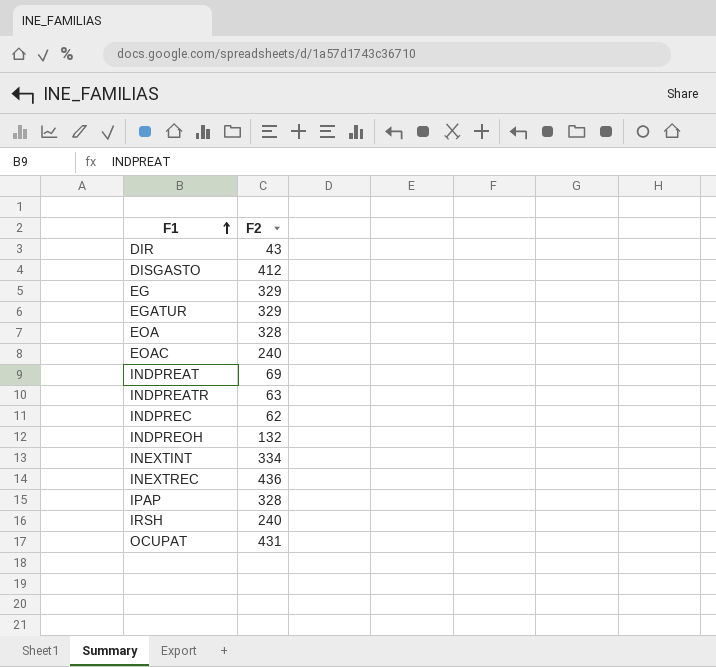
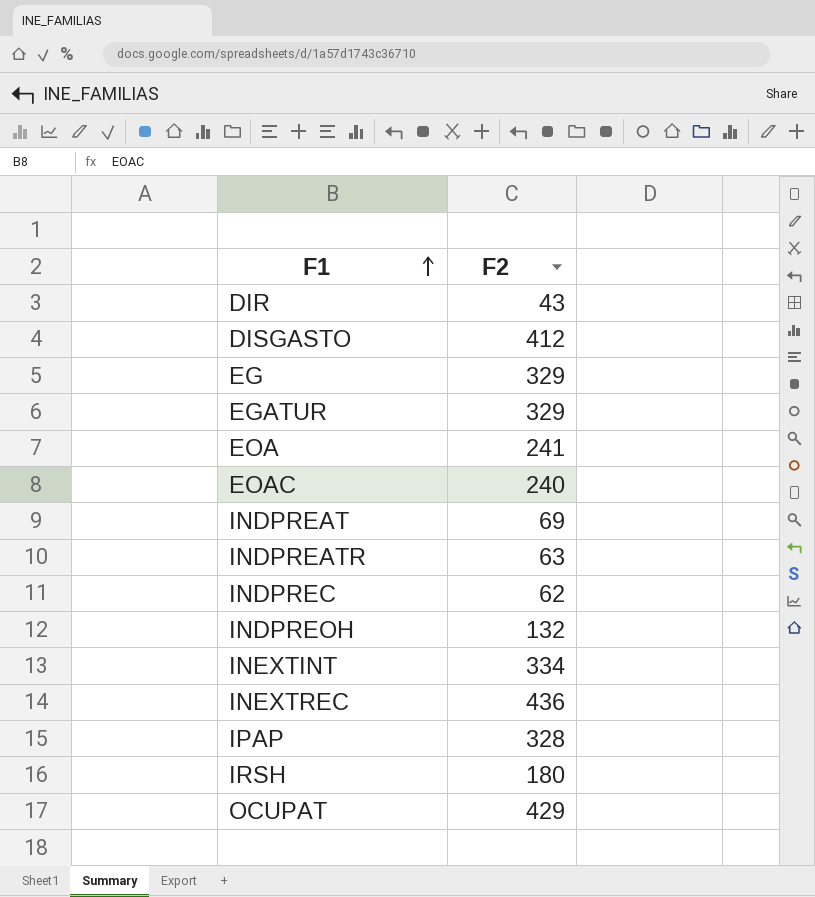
EOA | F2: 328 -> 241
IRSH | F2: 240 -> 180
OCUPAT | F2: 431 -> 429

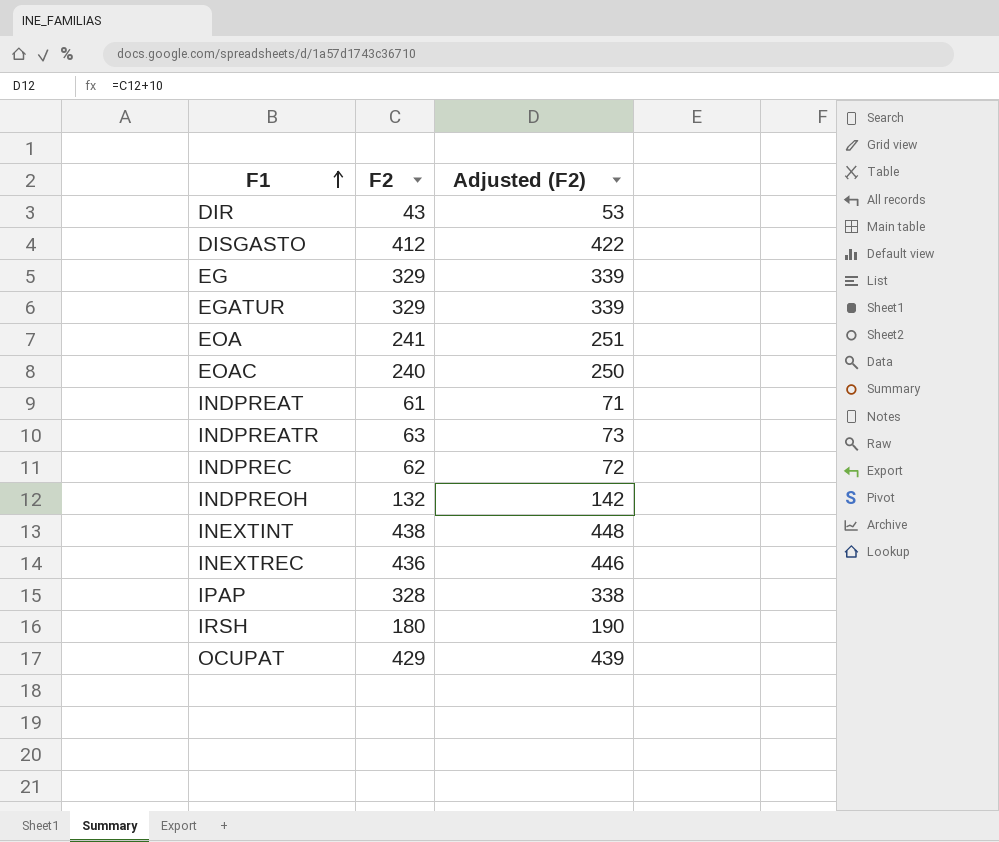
column Adjusted (F2) | formula: none -> [F2] + 10
INDPREAT | F2: 69 -> 61
INEXTINT | F2: 334 -> 438

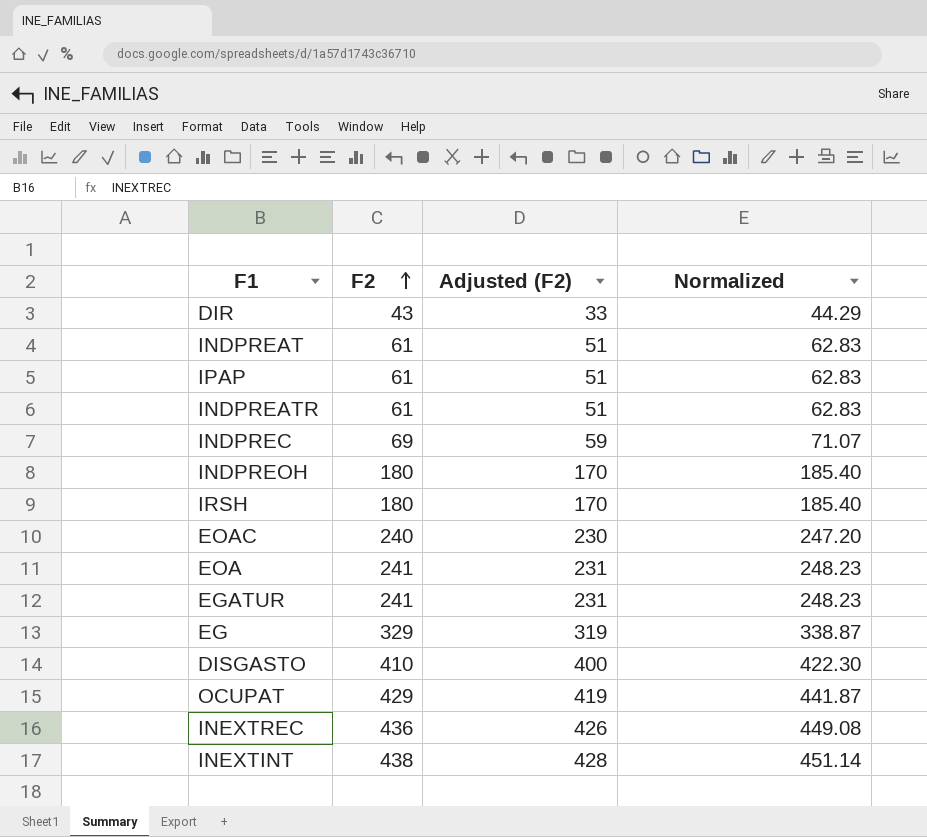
row order: F1 ascending -> F2 ascending
column Adjusted (F2) | formula: [F2] + 10 -> [F2] - 10
column Normalized | formula: none -> [F2] * 1.03
IPAP | F2: 328 -> 61
INDPREATR | F2: 63 -> 61
INDPREC | F2: 62 -> 69
INDPREOH | F2: 132 -> 180
EGATUR | F2: 329 -> 241
DISGASTO | F2: 412 -> 410

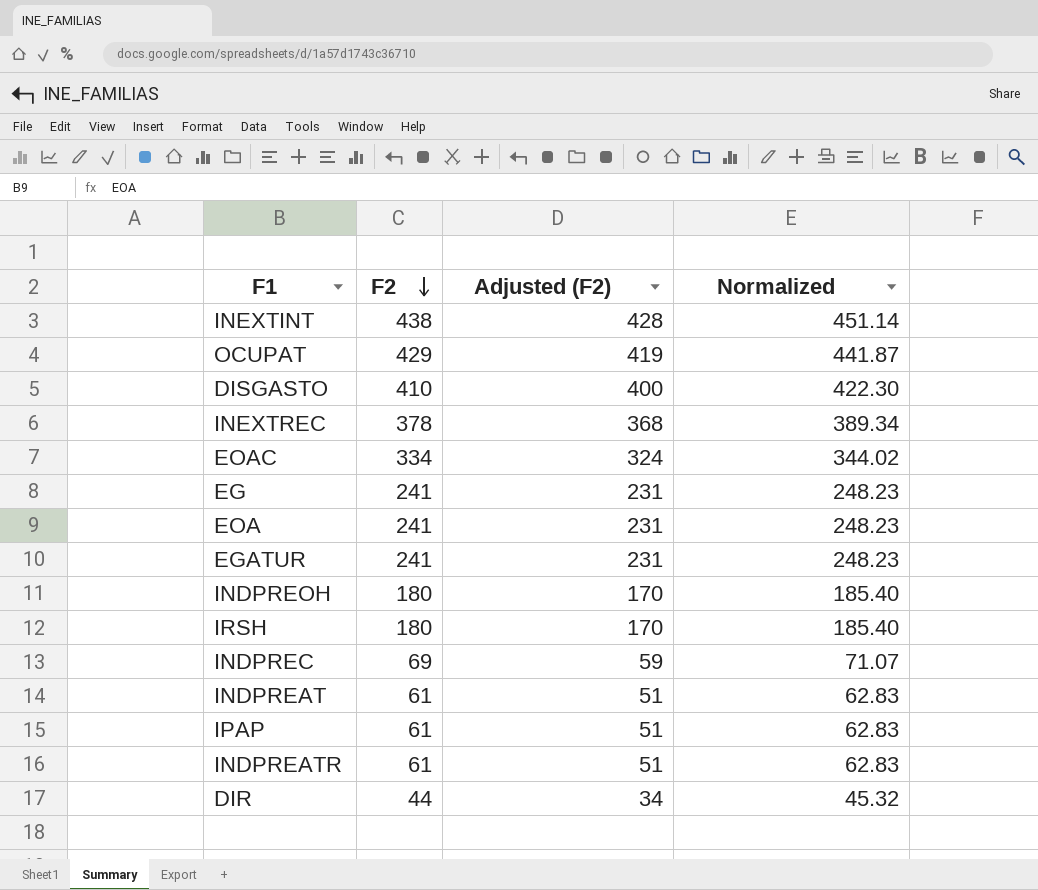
row order: F2 ascending -> F2 descending
INEXTREC | F2: 436 -> 378
INEXTREC | Adjusted (F2): 426 -> 368
INEXTREC | Normalized: 449.08 -> 389.34
EOAC | F2: 240 -> 334
EOAC | Adjusted (F2): 230 -> 324
EOAC | Normalized: 247.20 -> 344.02
EG | F2: 329 -> 241
EG | Adjusted (F2): 319 -> 231
EG | Normalized: 338.87 -> 248.23
DIR | F2: 43 -> 44
DIR | Adjusted (F2): 33 -> 34
DIR | Normalized: 44.29 -> 45.32

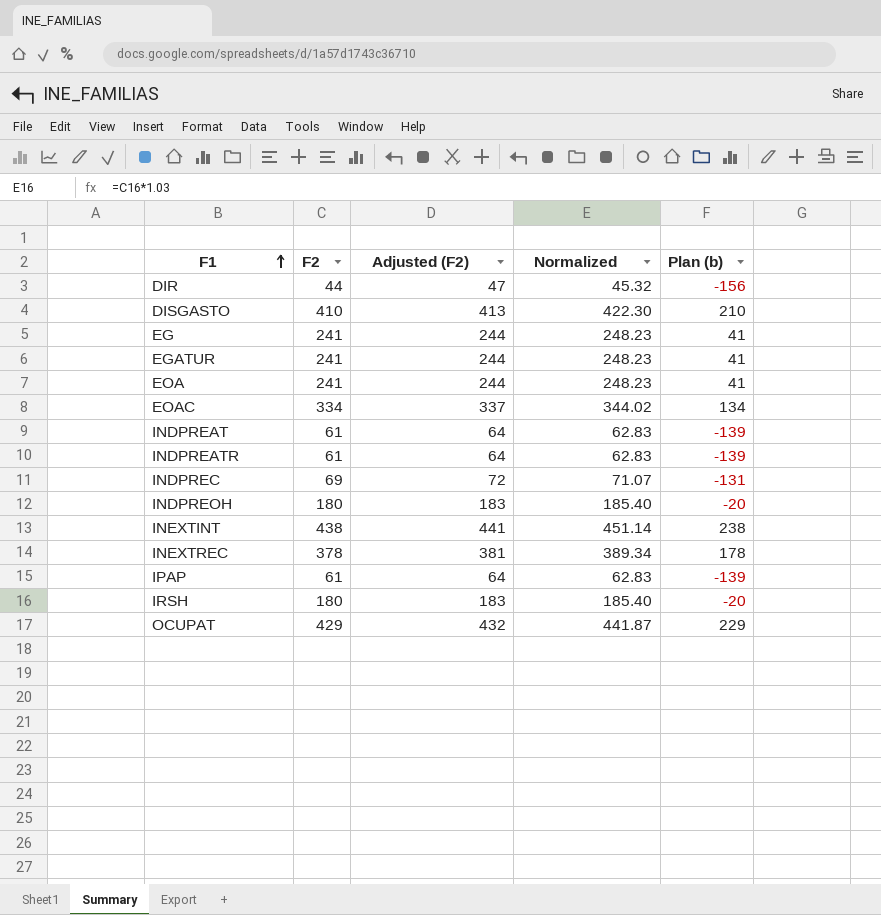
row order: F2 descending -> F1 ascending
column Adjusted (F2) | formula: [F2] - 10 -> [F2] + 3
column Plan (b) | formula: none -> [F2] - 200

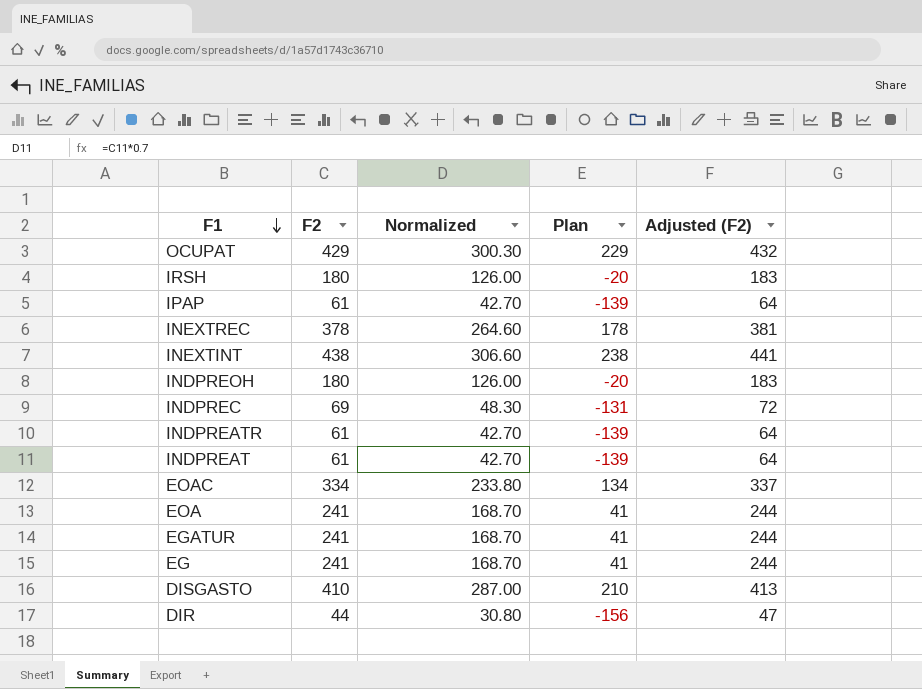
row order: F1 ascending -> F1 descending
column Normalized | formula: [F2] * 1.03 -> [F2] * 0.7
column name: Plan (b) -> Plan
column Adjusted (F2) | position: 3 -> 5

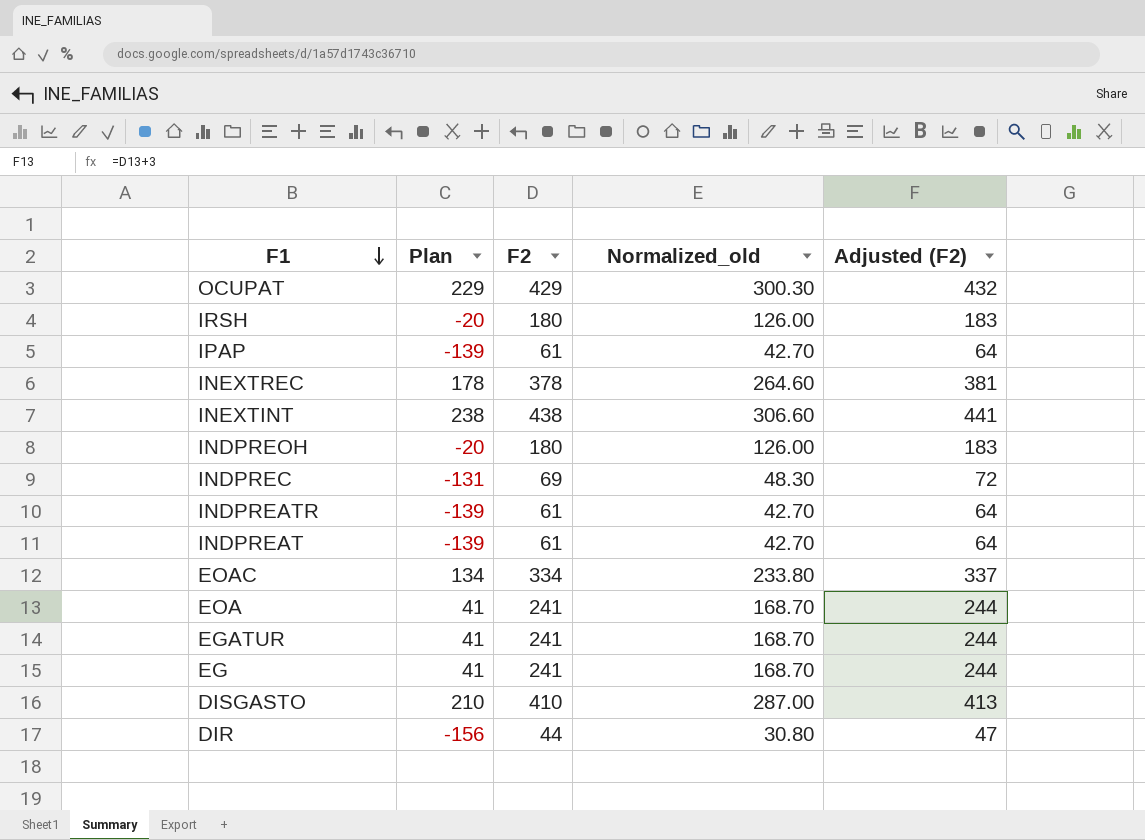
column Plan | position: 4 -> 2
column name: Normalized -> Normalized_old

